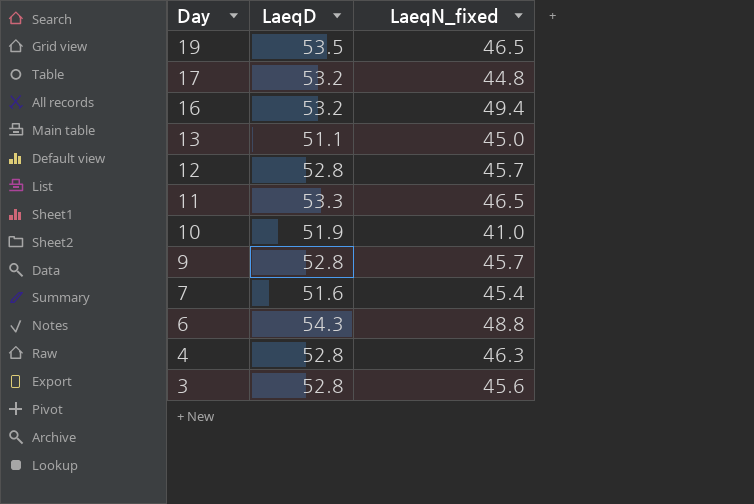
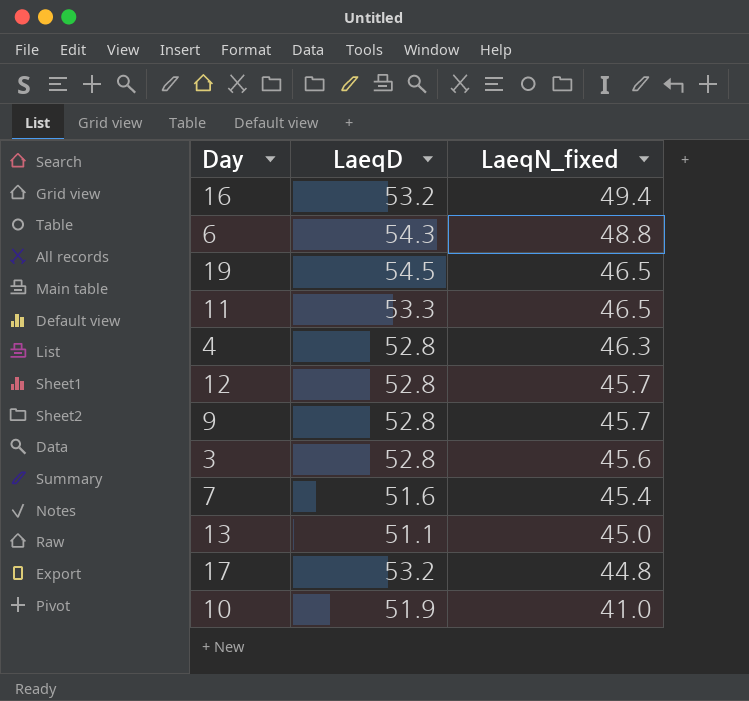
row order: Day descending -> LaeqN_fixed descending
19 | LaeqD: 53.5 -> 54.5

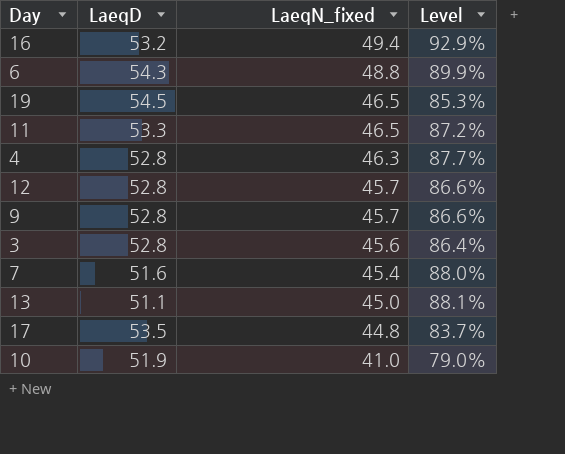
column Level | formula: none -> [LaeqN_fixed] / [LaeqD]
17 | LaeqD: 53.2 -> 53.5

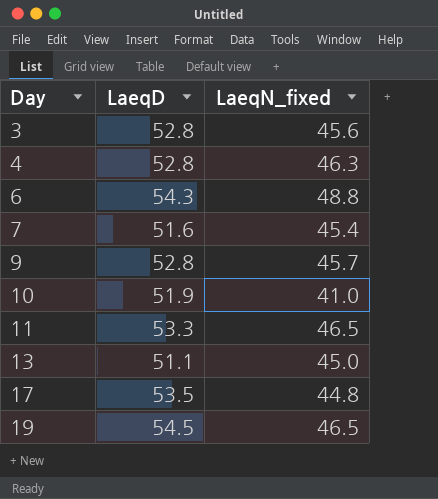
row order: LaeqN_fixed descending -> Day ascending
column Level | formula: [LaeqN_fixed] / [LaeqD] -> none
row 16: 53.2 | 49.4 | 92.9% -> none
row 12: 52.8 | 45.7 | 86.6% -> none

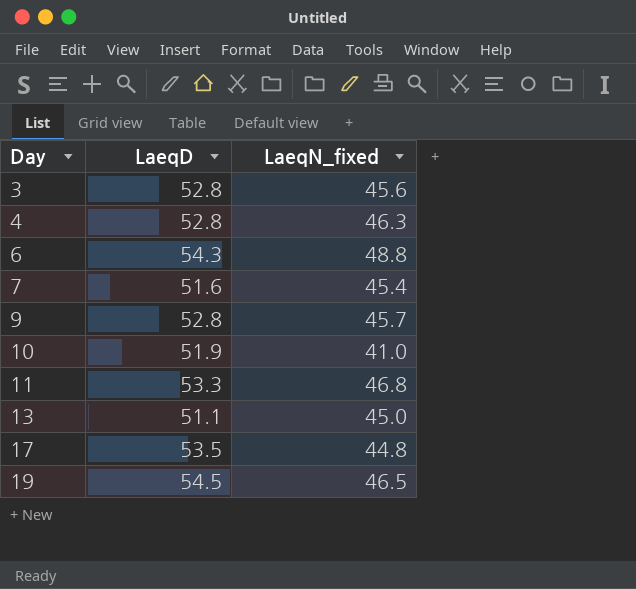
11 | LaeqN_fixed: 46.5 -> 46.8

